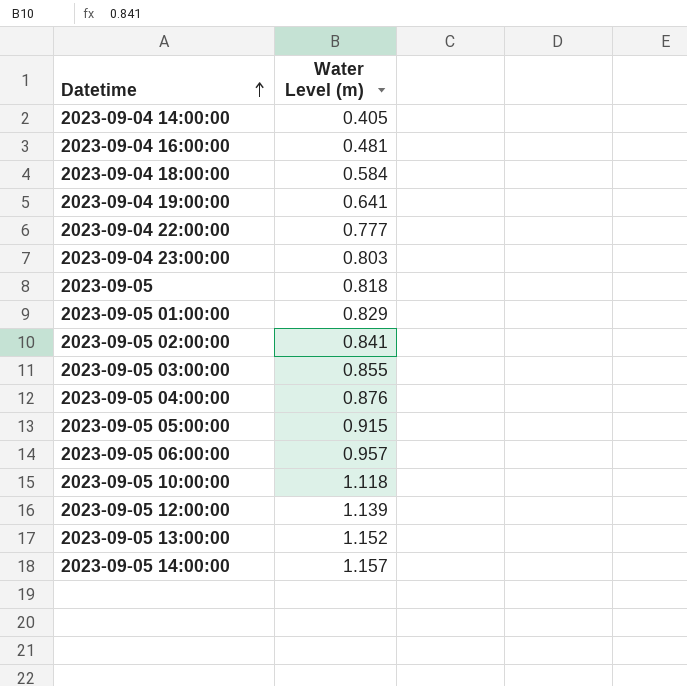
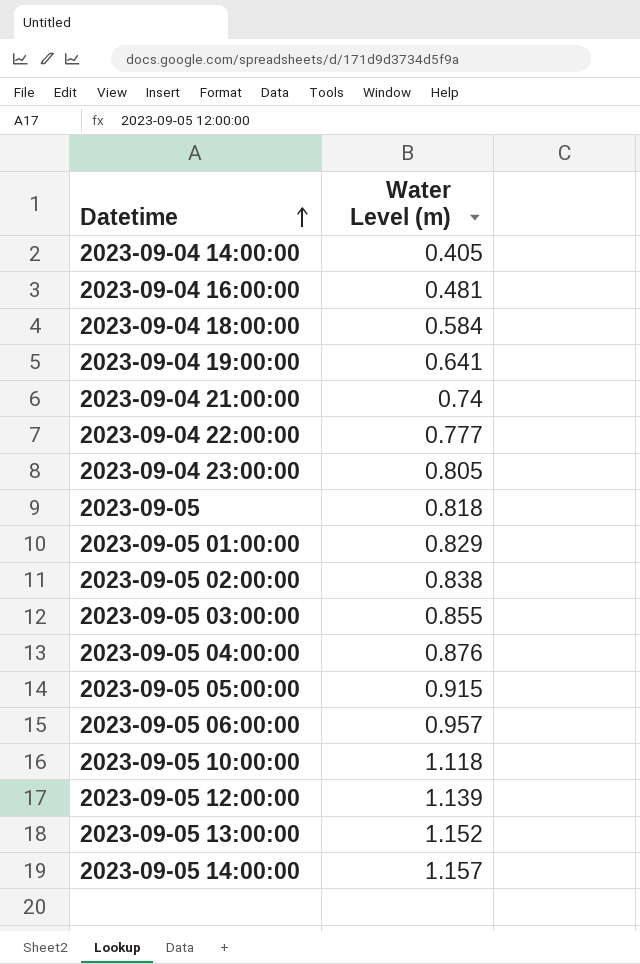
row 2023-09-04 21:00:00: none -> 0.74
2023-09-04 23:00:00 | Water Level (m): 0.803 -> 0.805
2023-09-05 02:00:00 | Water Level (m): 0.841 -> 0.838

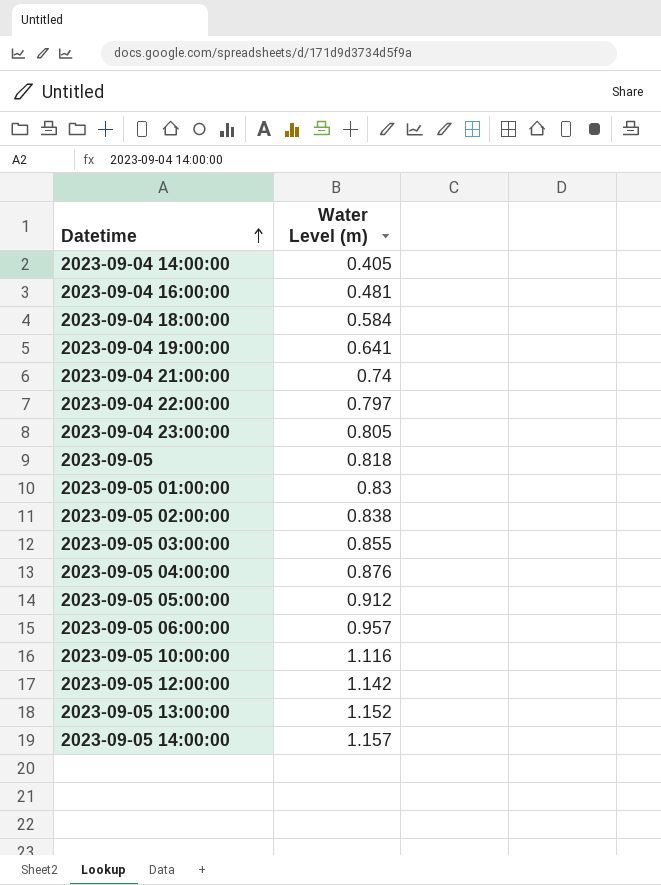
2023-09-04 22:00:00 | Water Level (m): 0.777 -> 0.797
2023-09-05 01:00:00 | Water Level (m): 0.829 -> 0.83
2023-09-05 05:00:00 | Water Level (m): 0.915 -> 0.912
2023-09-05 10:00:00 | Water Level (m): 1.118 -> 1.116
2023-09-05 12:00:00 | Water Level (m): 1.139 -> 1.142

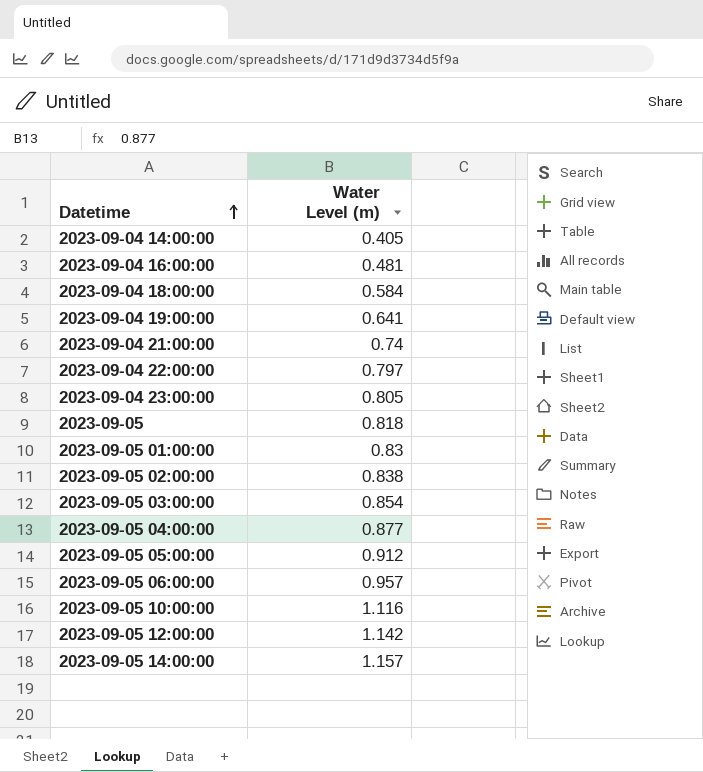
row 2023-09-05 13:00:00: 1.152 -> none
2023-09-05 03:00:00 | Water Level (m): 0.855 -> 0.854
2023-09-05 04:00:00 | Water Level (m): 0.876 -> 0.877

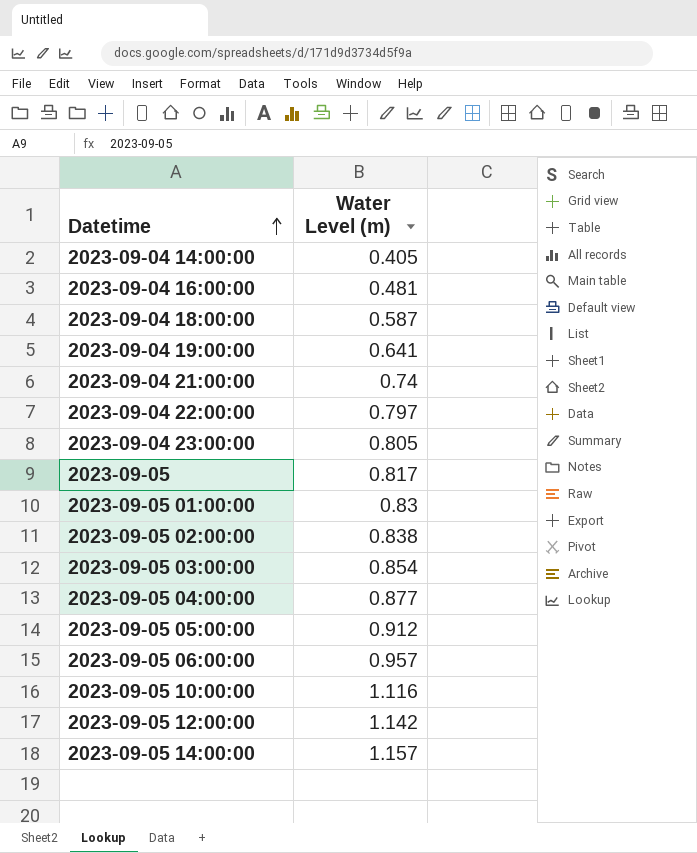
2023-09-04 18:00:00 | Water Level (m): 0.584 -> 0.587
2023-09-05 | Water Level (m): 0.818 -> 0.817

